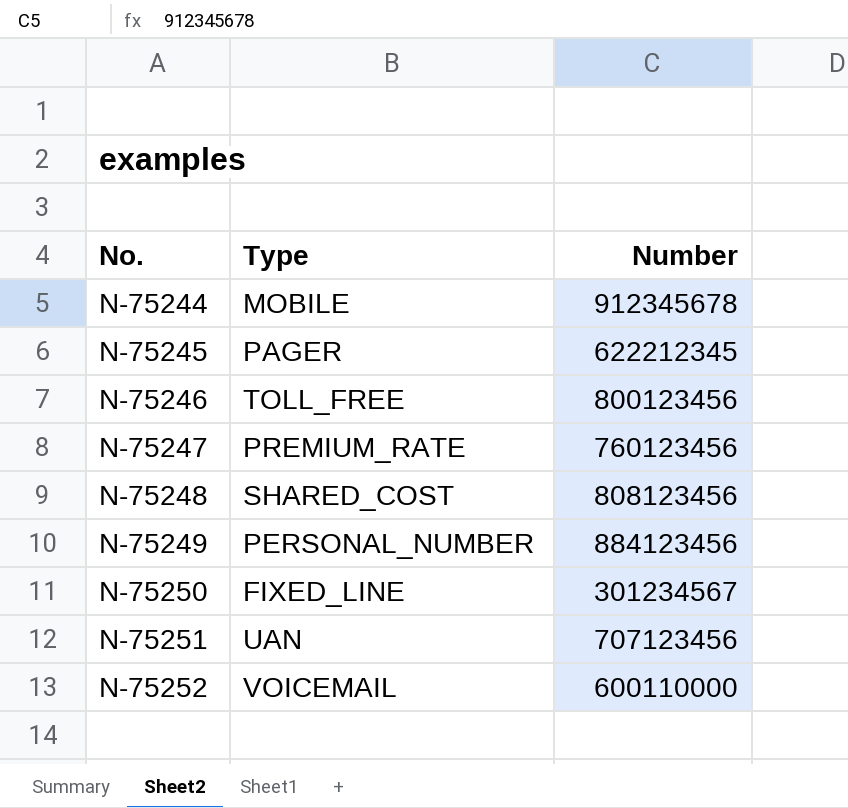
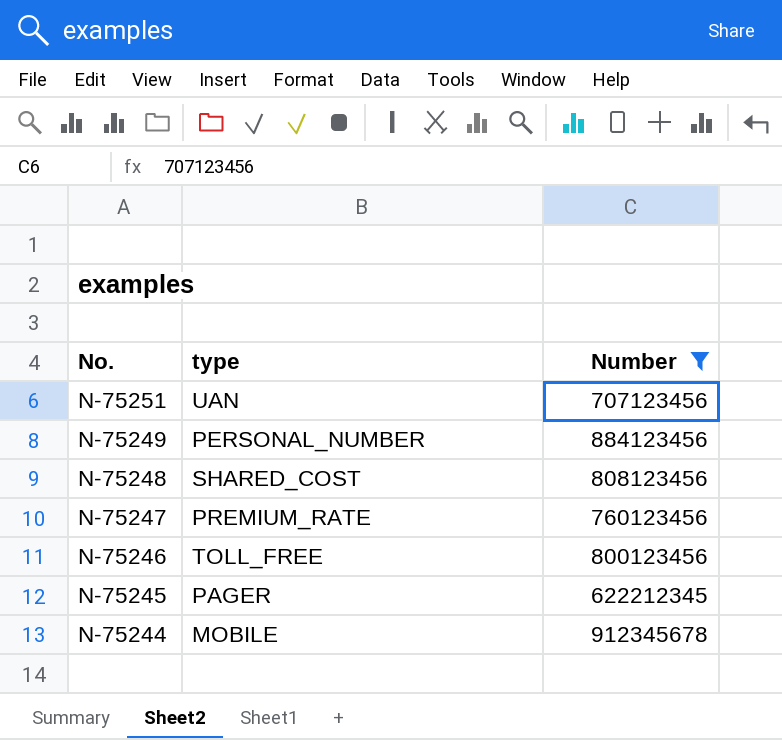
filter: none -> Number >= 622212345
row order: No. ascending -> No. descending
column name: Type -> type

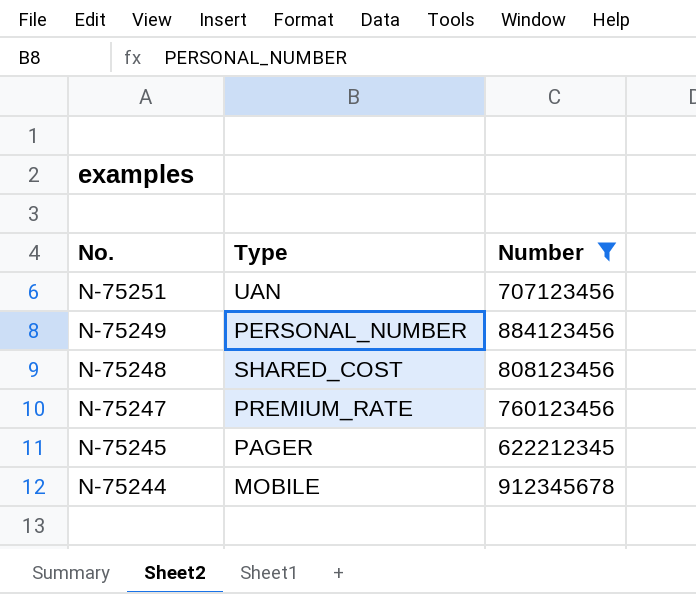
column name: type -> Type
row N-75246: TOLL_FREE | 800123456 -> none

